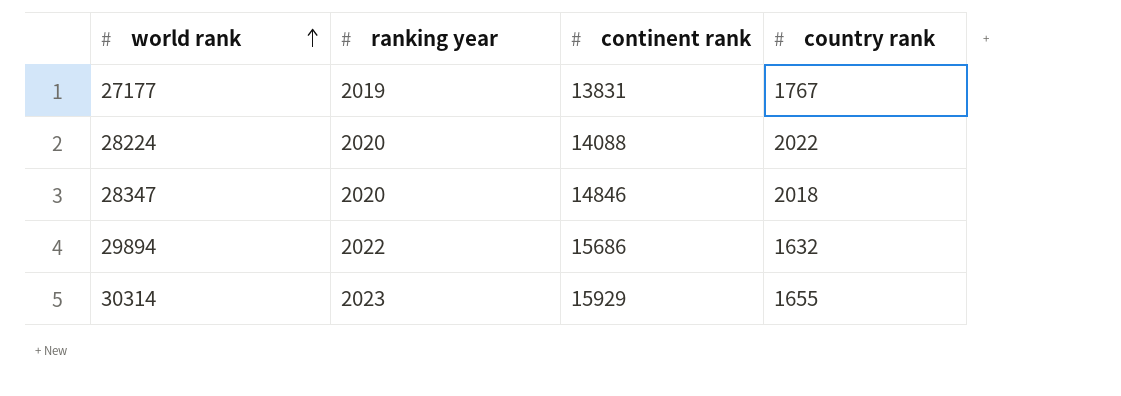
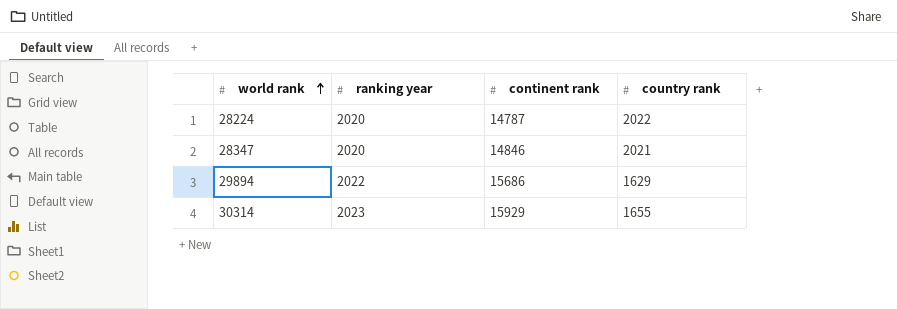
row 27177: 2019 | 13831 | 1767 -> none
28224 | continent rank: 14088 -> 14787
28347 | country rank: 2018 -> 2021
29894 | country rank: 1632 -> 1629

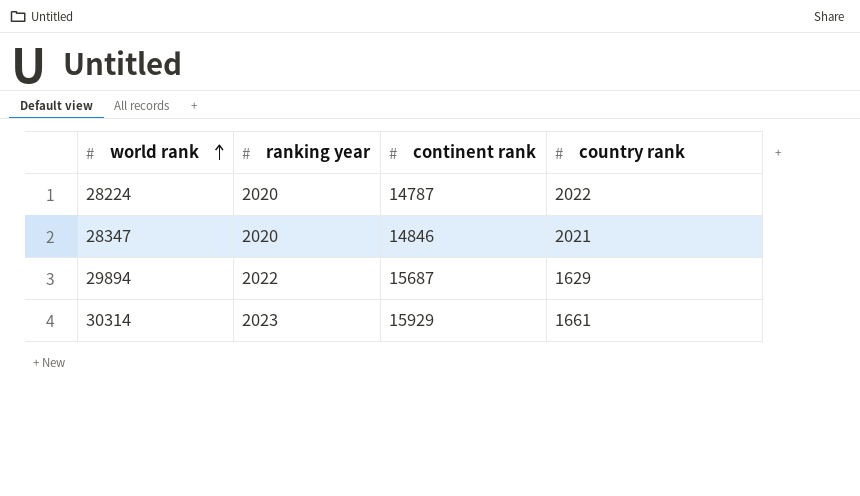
29894 | continent rank: 15686 -> 15687
30314 | country rank: 1655 -> 1661

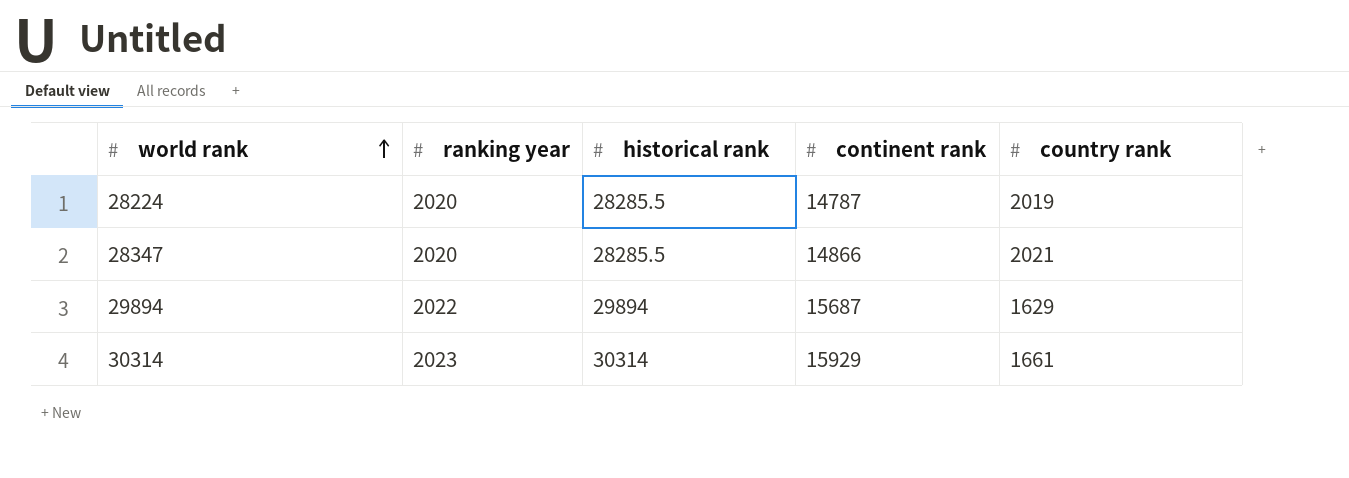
column historical rank | position: none -> 3
28224 | country rank: 2022 -> 2019
28347 | continent rank: 14846 -> 14866

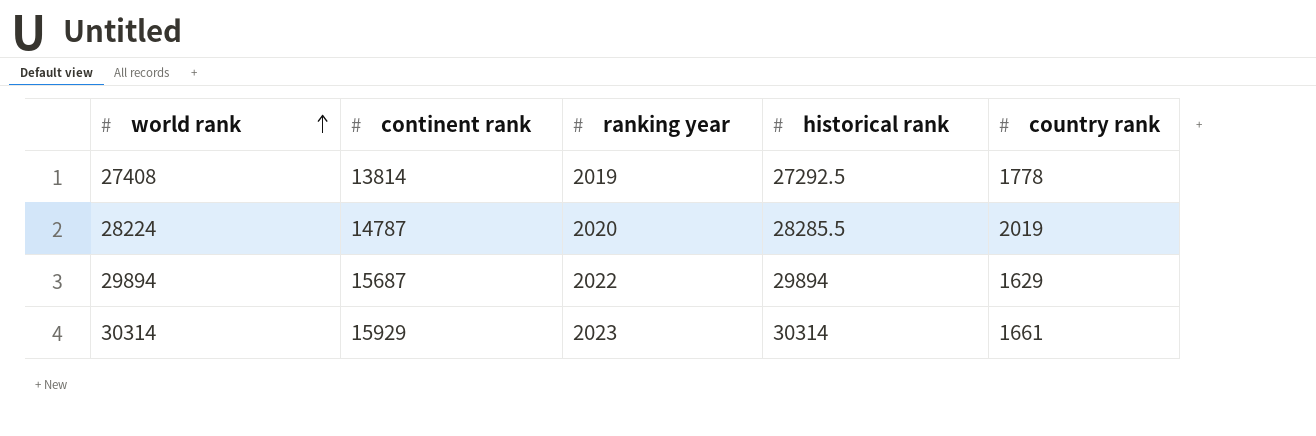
column continent rank | position: 4 -> 2
row 28347: 2020 | 28285.5 | 14866 | 2021 -> none
row 27408: none -> 13814 | 2019 | 27292.5 | 1778

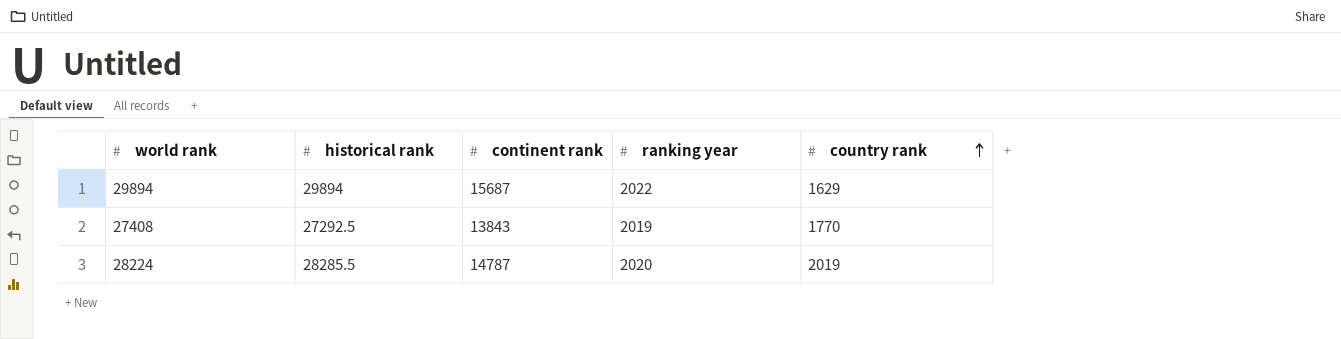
row order: world rank ascending -> country rank ascending
column historical rank | position: 4 -> 2
row 30314: 15929 | 2023 | 30314 | 1661 -> none
27408 | continent rank: 13814 -> 13843
27408 | country rank: 1778 -> 1770

